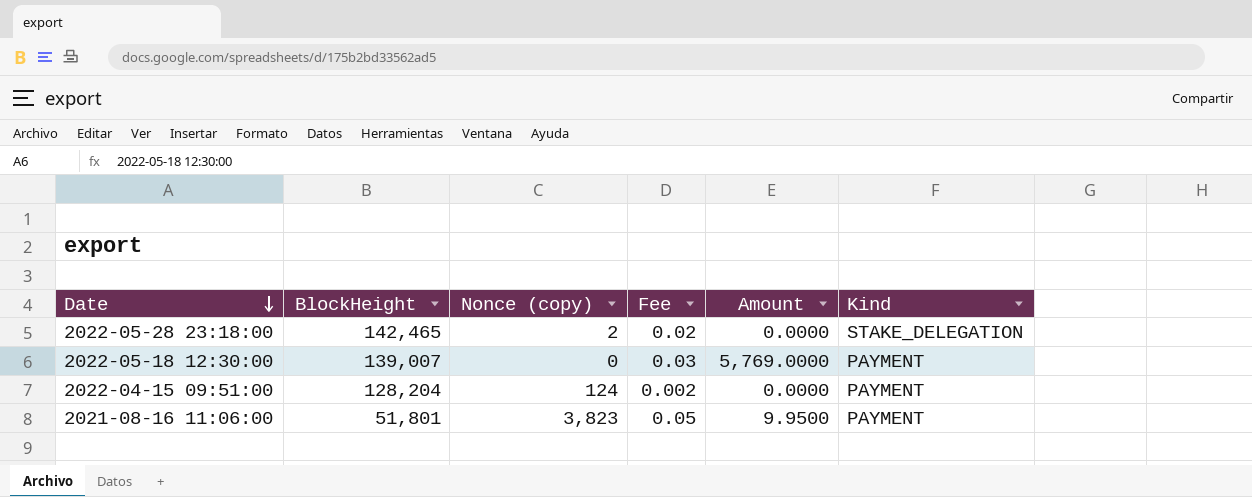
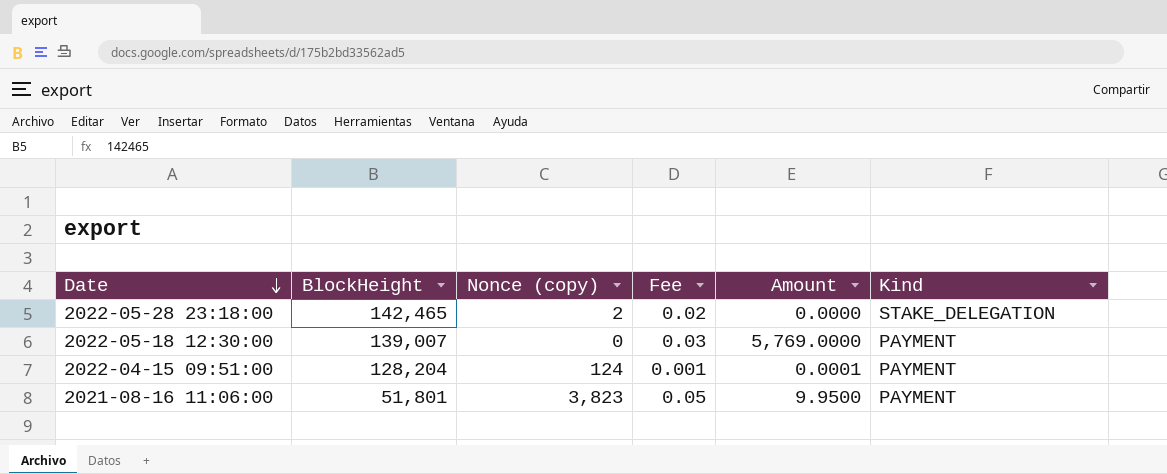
2022-04-15 09:51:00 | Fee: 0.002 -> 0.001
2022-04-15 09:51:00 | Amount: 0.0000 -> 0.0001

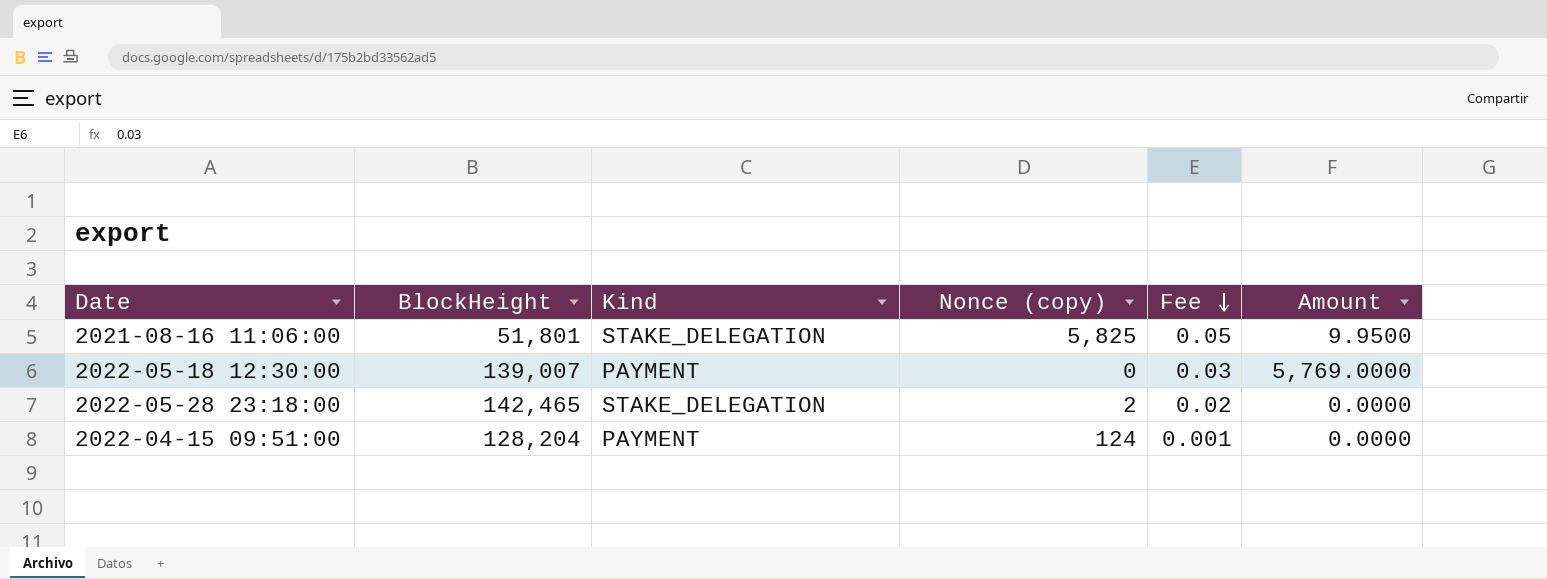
row order: Date descending -> Fee descending
column Kind | position: 6 -> 3
2021-08-16 11:06:00 | Kind: PAYMENT -> STAKE_DELEGATION
2021-08-16 11:06:00 | Nonce (copy): 3,823 -> 5,825
2022-04-15 09:51:00 | Amount: 0.0001 -> 0.0000

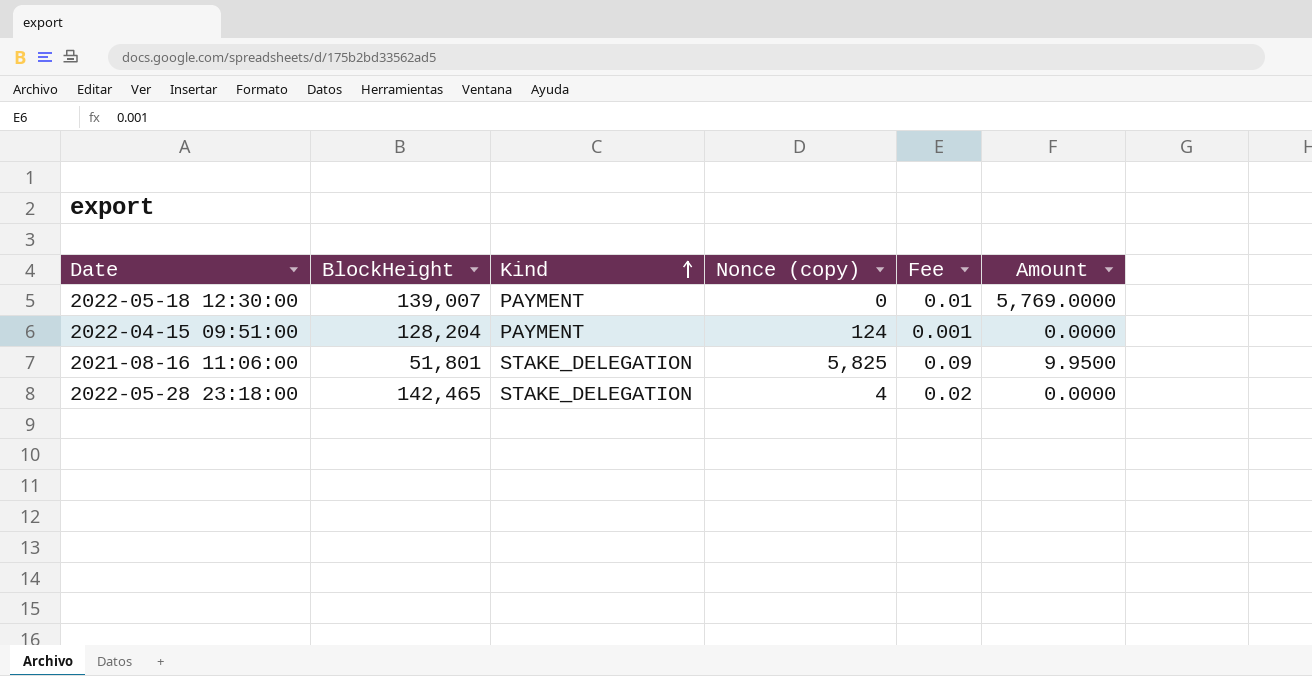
row order: Fee descending -> Kind ascending
2022-05-18 12:30:00 | Fee: 0.03 -> 0.01
2021-08-16 11:06:00 | Fee: 0.05 -> 0.09
2022-05-28 23:18:00 | Nonce (copy): 2 -> 4

